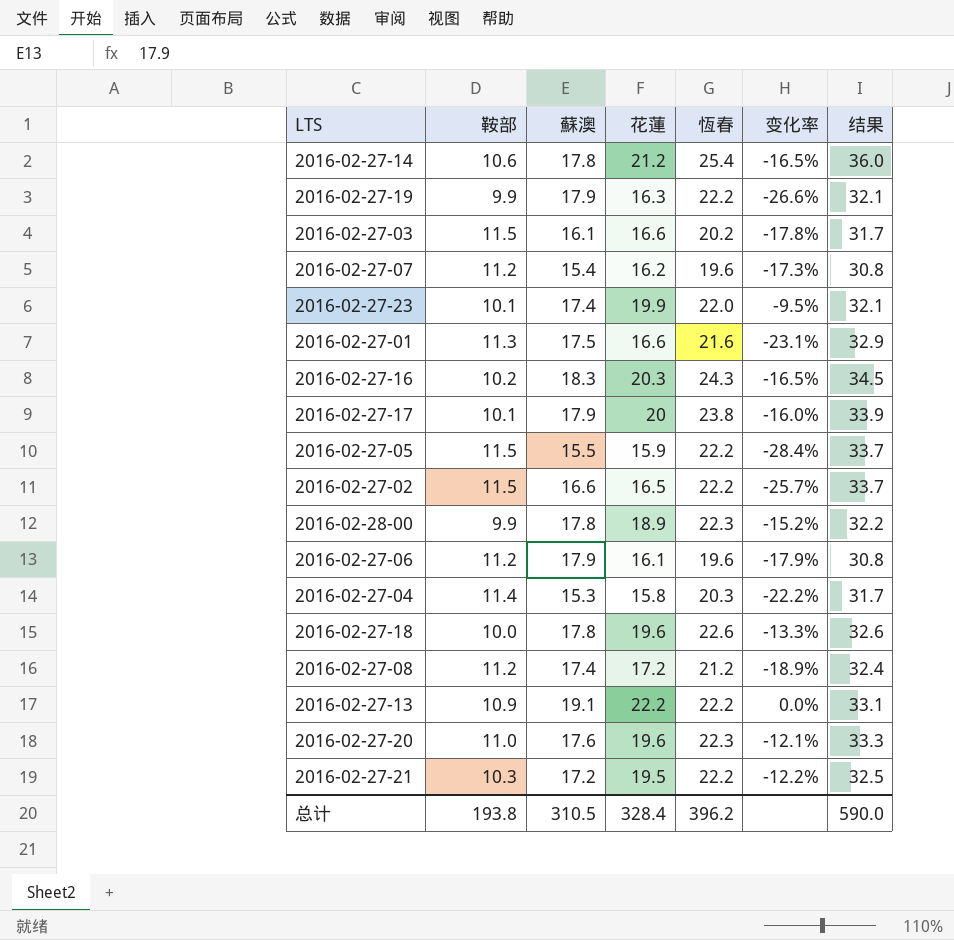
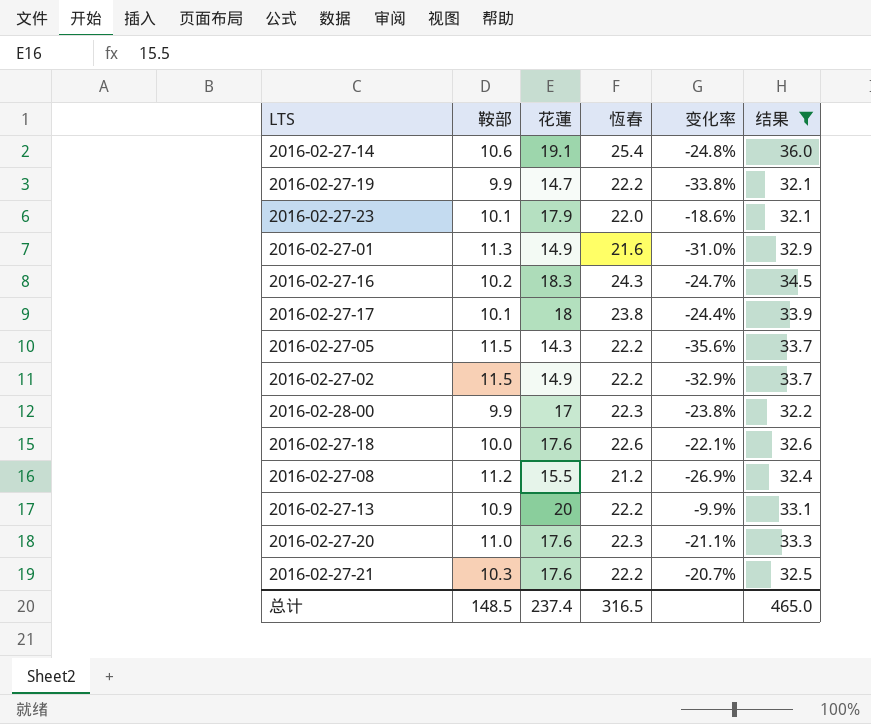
filter: none -> 结果 >= 32.1
column 蘇澳 | position: 3 -> none
2016-02-27-14 | 花蓮: 21.2 -> 19.1
2016-02-27-14 | 变化率: -16.5% -> -24.8%
2016-02-27-19 | 花蓮: 16.3 -> 14.7
2016-02-27-19 | 变化率: -26.6% -> -33.8%
2016-02-27-23 | 花蓮: 19.9 -> 17.9
2016-02-27-23 | 变化率: -9.5% -> -18.6%
2016-02-27-01 | 花蓮: 16.6 -> 14.9
2016-02-27-01 | 变化率: -23.1% -> -31.0%
2016-02-27-16 | 花蓮: 20.3 -> 18.3
2016-02-27-16 | 变化率: -16.5% -> -24.7%
2016-02-27-17 | 花蓮: 20 -> 18
2016-02-27-17 | 变化率: -16.0% -> -24.4%
2016-02-27-05 | 花蓮: 15.9 -> 14.3
2016-02-27-05 | 变化率: -28.4% -> -35.6%
2016-02-27-02 | 花蓮: 16.5 -> 14.9
2016-02-27-02 | 变化率: -25.7% -> -32.9%
2016-02-28-00 | 花蓮: 18.9 -> 17
2016-02-28-00 | 变化率: -15.2% -> -23.8%
2016-02-27-18 | 花蓮: 19.6 -> 17.6
2016-02-27-18 | 变化率: -13.3% -> -22.1%
2016-02-27-08 | 花蓮: 17.2 -> 15.5
2016-02-27-08 | 变化率: -18.9% -> -26.9%
2016-02-27-13 | 花蓮: 22.2 -> 20
2016-02-27-13 | 变化率: 0.0% -> -9.9%
2016-02-27-20 | 花蓮: 19.6 -> 17.6
2016-02-27-20 | 变化率: -12.1% -> -21.1%
2016-02-27-21 | 花蓮: 19.5 -> 17.6
2016-02-27-21 | 变化率: -12.2% -> -20.7%
总计 | 鞍部: 193.8 -> 148.5
总计 | 花蓮: 328.4 -> 237.4
总计 | 恆春: 396.2 -> 316.5
总计 | 结果: 590.0 -> 465.0

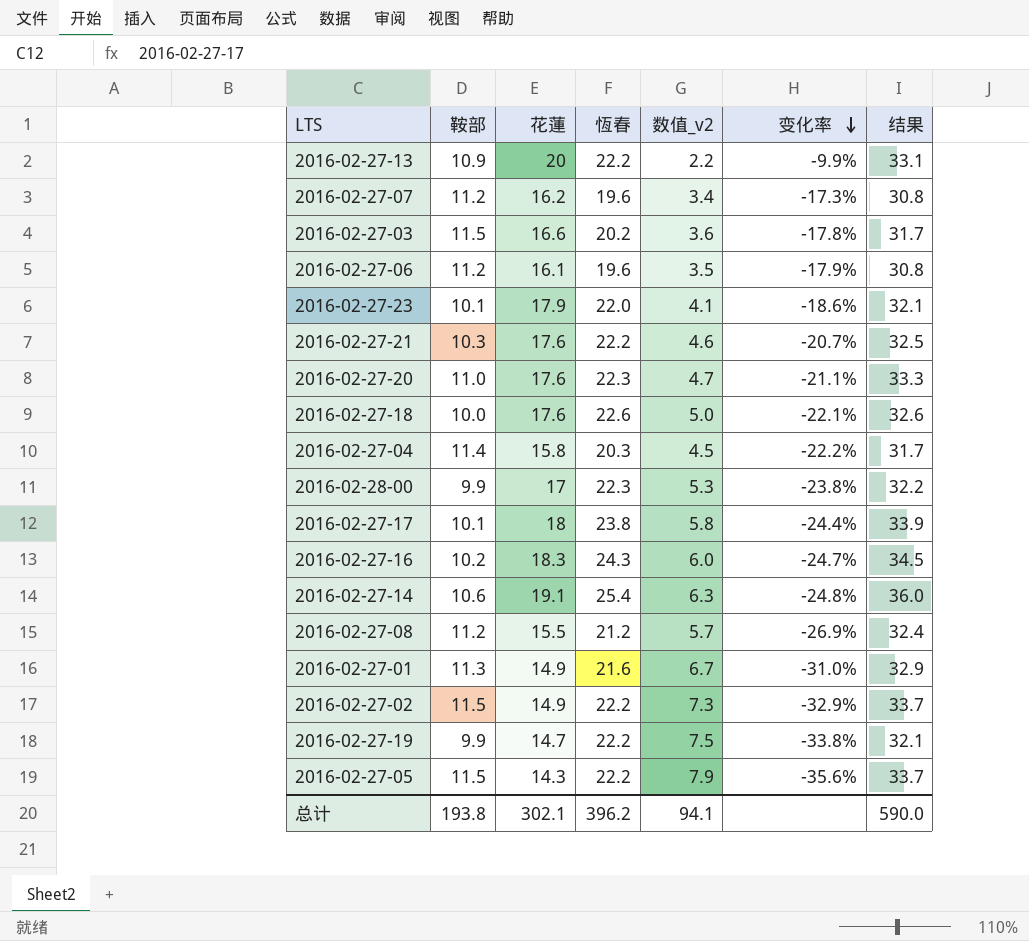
filter: 结果 >= 32.1 -> none
row order: none -> 变化率 descending
column 数值_v2 | formula: none -> [恆春] - [花蓮]
总计 | 鞍部: 148.5 -> 193.8
总计 | 花蓮: 237.4 -> 302.1
总计 | 恆春: 316.5 -> 396.2
总计 | 结果: 465.0 -> 590.0

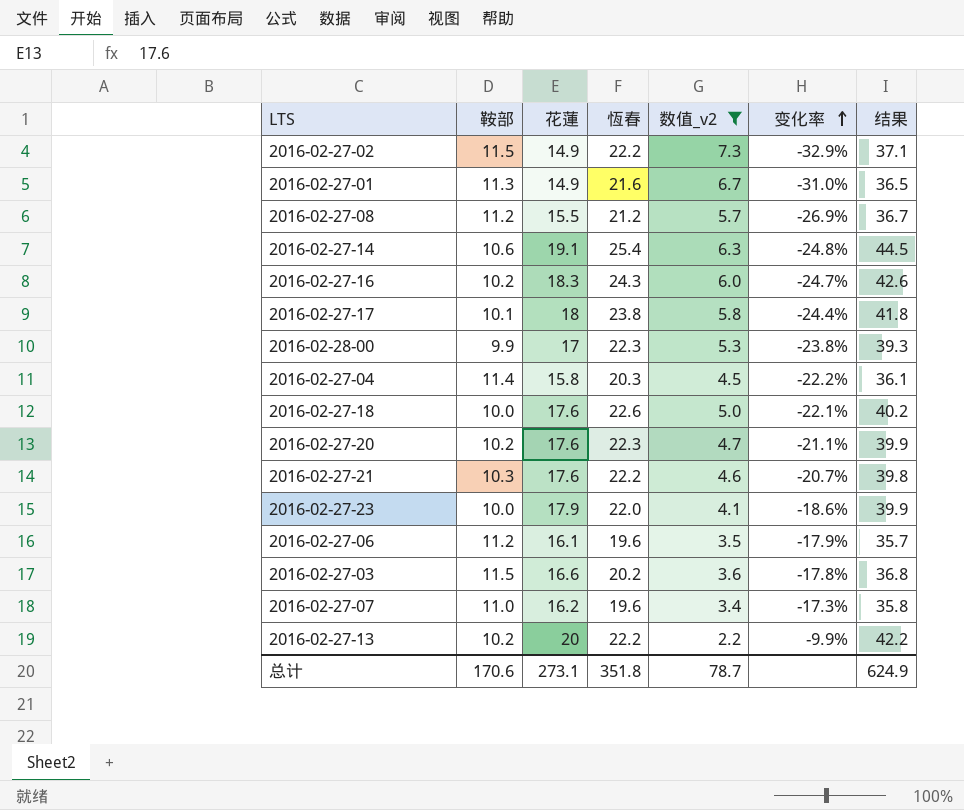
filter: none -> 数值_v2 <= 7.3
row order: 变化率 descending -> 变化率 ascending
column 结果 | formula: [鞍部] + [恆春] -> [花蓮] + [恆春]
2016-02-27-20 | 鞍部: 11.0 -> 10.2
2016-02-27-23 | 鞍部: 10.1 -> 10.0
2016-02-27-07 | 鞍部: 11.2 -> 11.0
2016-02-27-13 | 鞍部: 10.9 -> 10.2
总计 | 鞍部: 193.8 -> 170.6
总计 | 花蓮: 302.1 -> 273.1
总计 | 恆春: 396.2 -> 351.8
总计 | 数值_v2: 94.1 -> 78.7
总计 | 结果: 590.0 -> 624.9

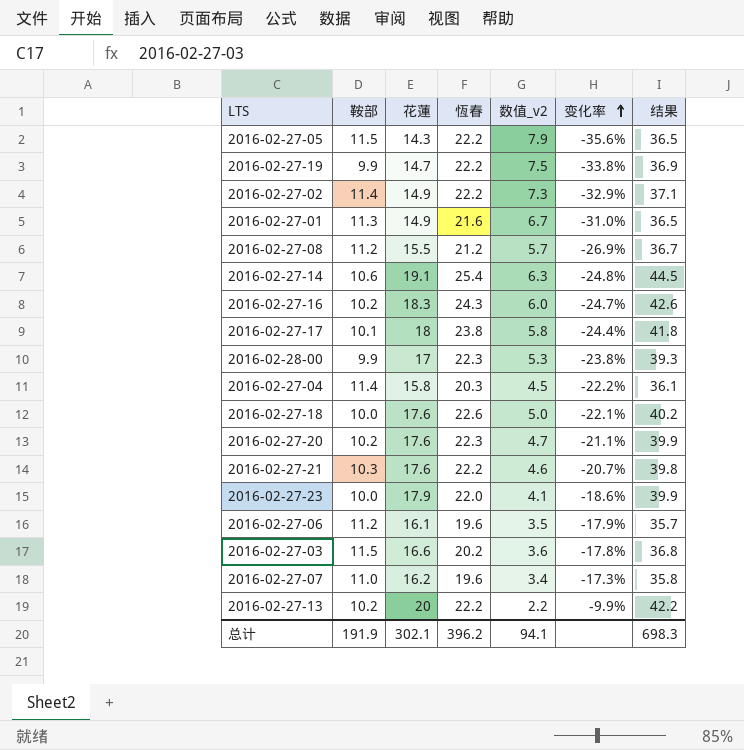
filter: 数值_v2 <= 7.3 -> none
2016-02-27-02 | 鞍部: 11.5 -> 11.4
总计 | 鞍部: 170.6 -> 191.9
总计 | 花蓮: 273.1 -> 302.1
总计 | 恆春: 351.8 -> 396.2
总计 | 数值_v2: 78.7 -> 94.1
总计 | 结果: 624.9 -> 698.3

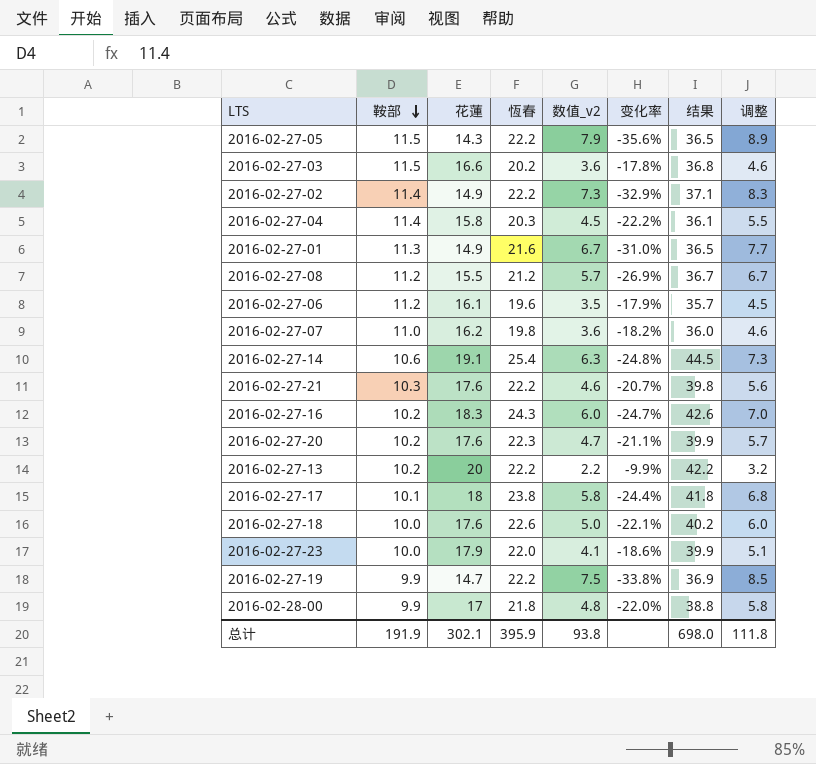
row order: 变化率 ascending -> 鞍部 descending
column 调整 | formula: none -> [数值_v2] + 1
2016-02-27-07 | 恆春: 19.6 -> 19.8
2016-02-27-07 | 数值_v2: 3.4 -> 3.6
2016-02-27-07 | 变化率: -17.3% -> -18.2%
2016-02-27-07 | 结果: 35.8 -> 36.0
2016-02-28-00 | 恆春: 22.3 -> 21.8
2016-02-28-00 | 数值_v2: 5.3 -> 4.8
2016-02-28-00 | 变化率: -23.8% -> -22.0%
2016-02-28-00 | 结果: 39.3 -> 38.8
总计 | 恆春: 396.2 -> 395.9
总计 | 数值_v2: 94.1 -> 93.8
总计 | 结果: 698.3 -> 698.0

